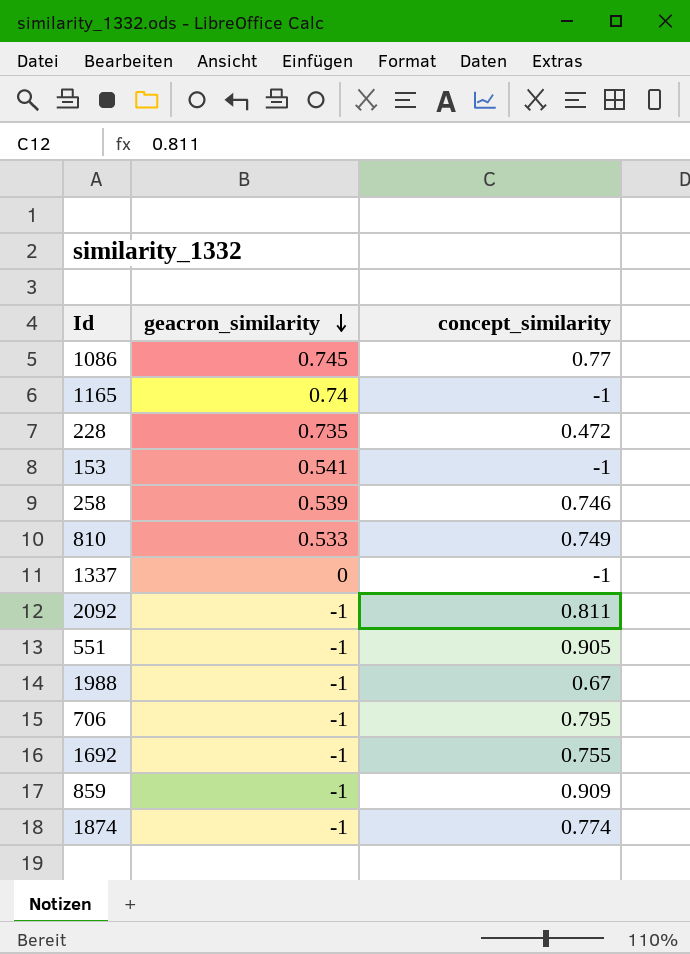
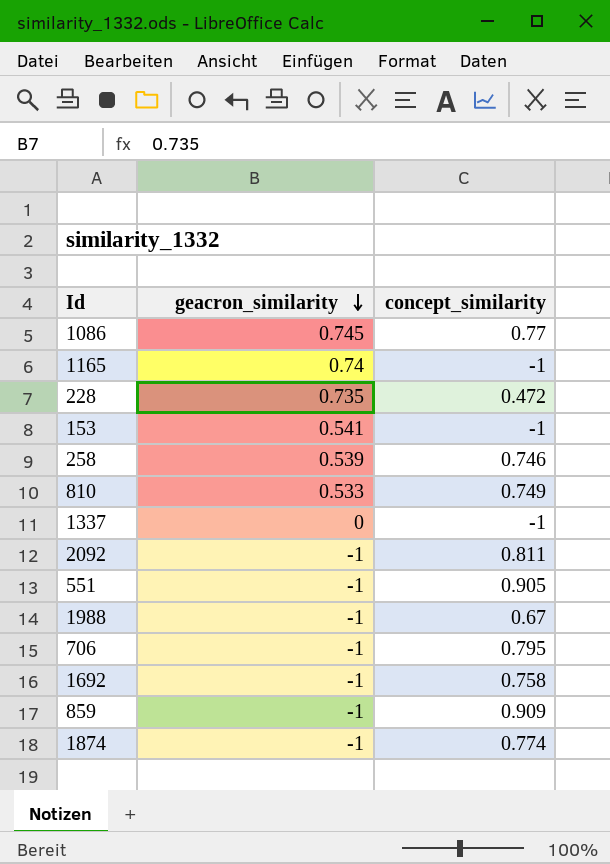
1692 | concept_similarity: 0.755 -> 0.758

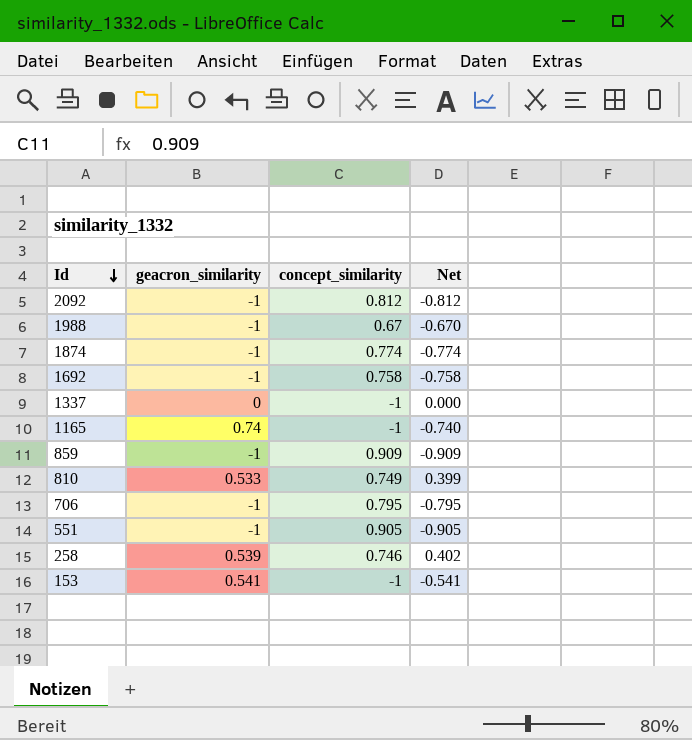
row order: geacron_similarity descending -> Id descending
column Net | formula: none -> [geacron_similarity] * [concept_similarity]
row 1086: 0.745 | 0.77 -> none
row 228: 0.735 | 0.472 -> none
2092 | concept_similarity: 0.811 -> 0.812

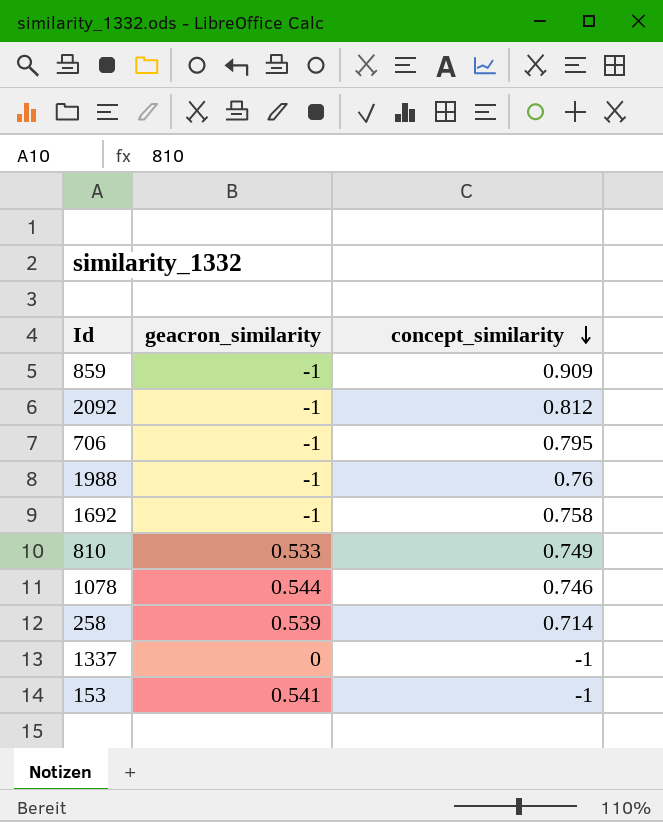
row order: Id descending -> concept_similarity descending
column Net | formula: [geacron_similarity] * [concept_similarity] -> none
row 1874: -1 | 0.774 | -0.774 -> none
row 1165: 0.74 | -1 | -0.740 -> none
row 551: -1 | 0.905 | -0.905 -> none
1988 | concept_similarity: 0.67 -> 0.76
row 1078: none -> 0.544 | 0.746
258 | concept_similarity: 0.746 -> 0.714

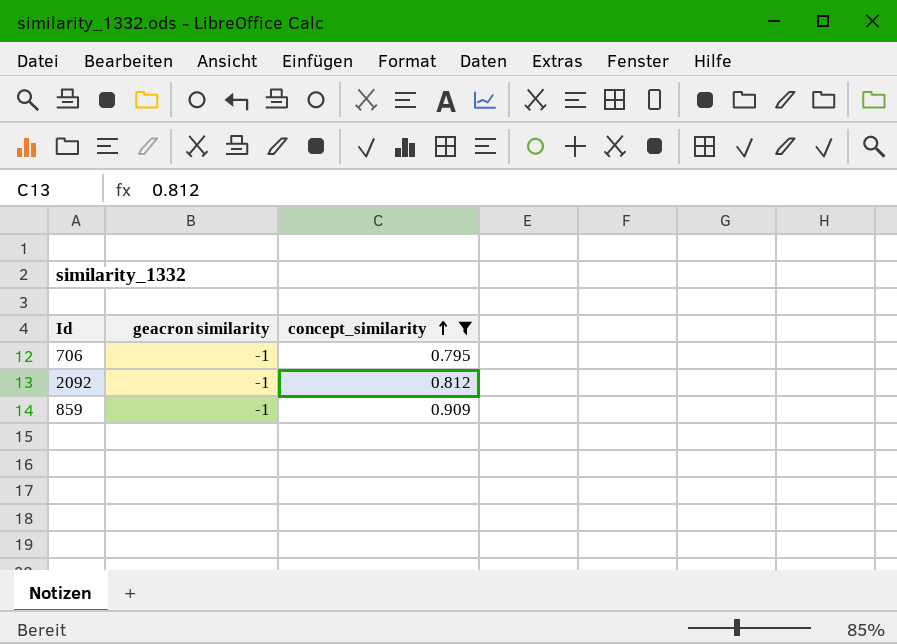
filter: none -> concept_similarity >= 0.795
row order: concept_similarity descending -> concept_similarity ascending
column name: geacron_similarity -> geacron similarity

